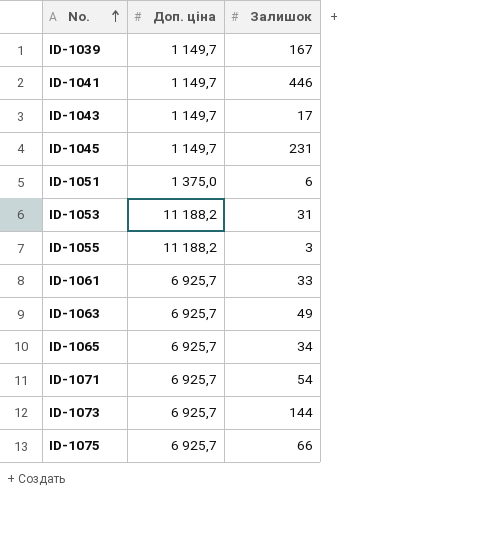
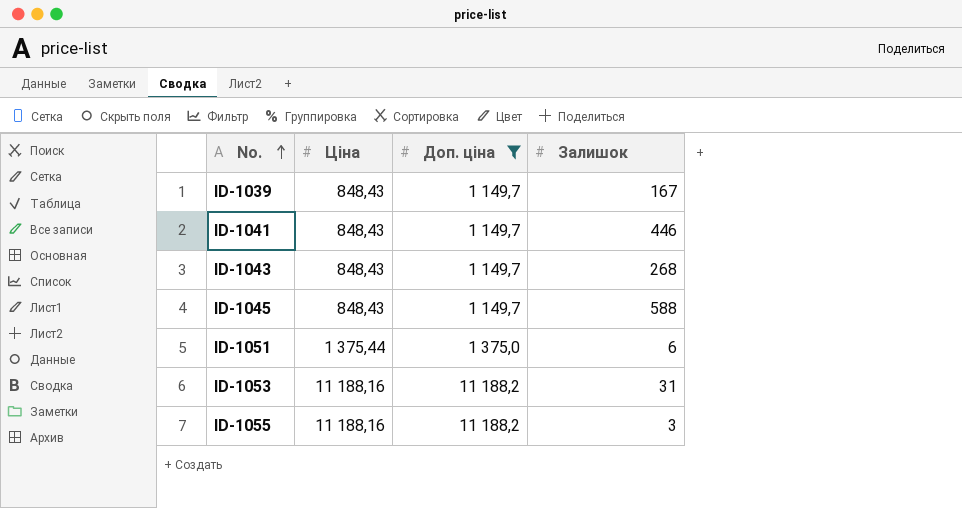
filter: none -> Доп. ціна != 6 925,7
column Ціна | position: none -> 2
ID-1043 | Залишок: 17 -> 268
ID-1045 | Залишок: 231 -> 588

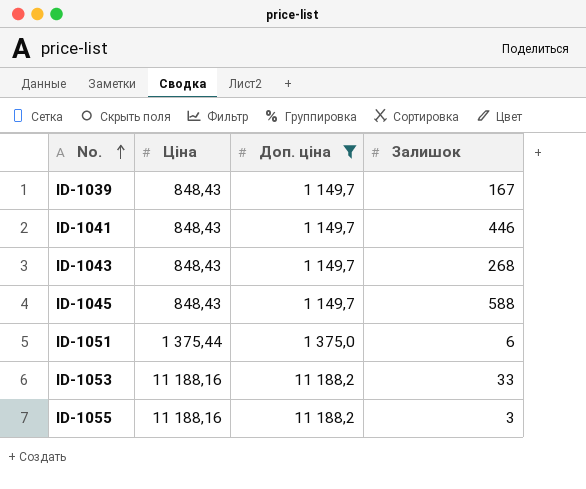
ID-1053 | Залишок: 31 -> 33

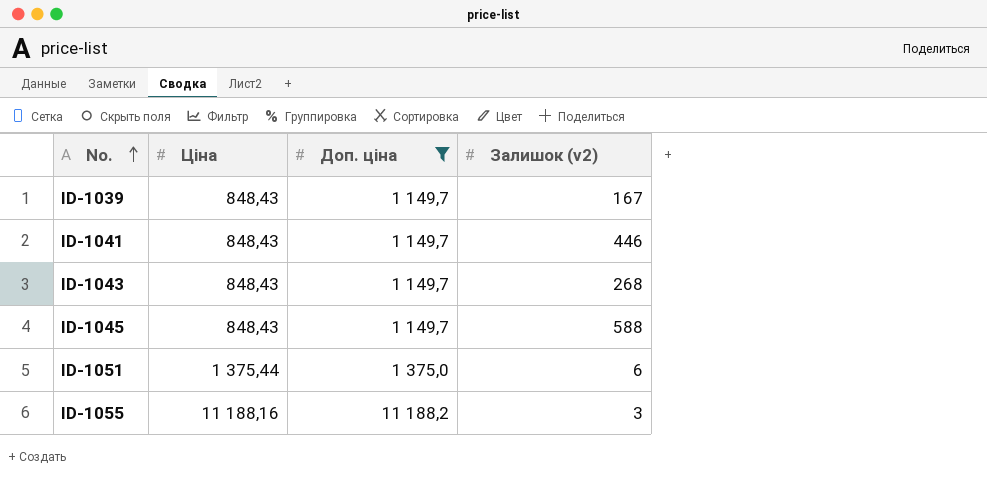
column name: Залишок -> Залишок (v2)
row ID-1053: 11 188,16 | 11 188,2 | 33 -> none

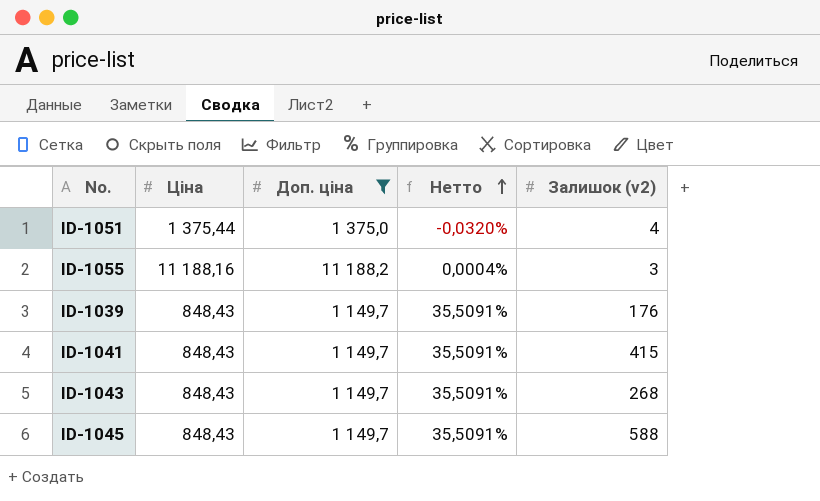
row order: No. ascending -> Нетто ascending
column Нетто | formula: none -> ([Доп. ціна] - [Ціна]) / [Ціна]
ID-1051 | Залишок (v2): 6 -> 4
ID-1039 | Залишок (v2): 167 -> 176
ID-1041 | Залишок (v2): 446 -> 415

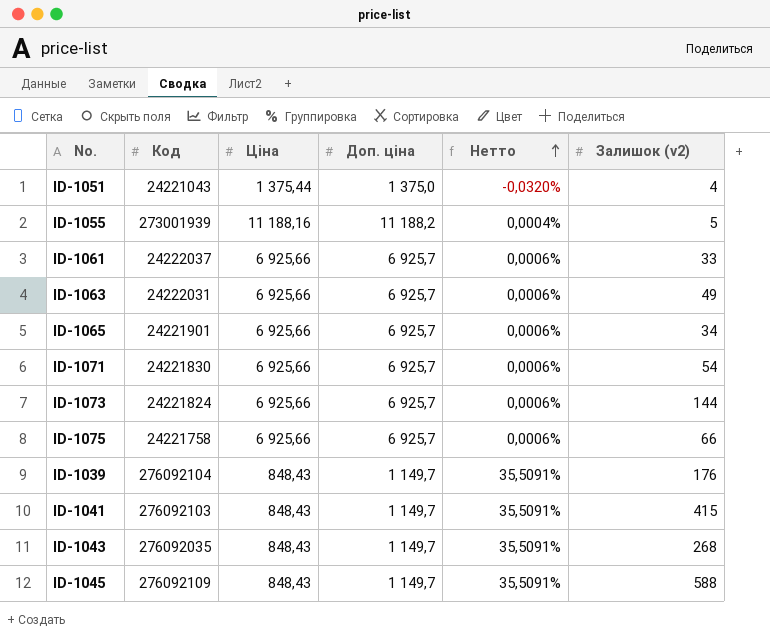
filter: Доп. ціна != 6 925,7 -> none
column Код | position: none -> 2
ID-1055 | Залишок (v2): 3 -> 5

